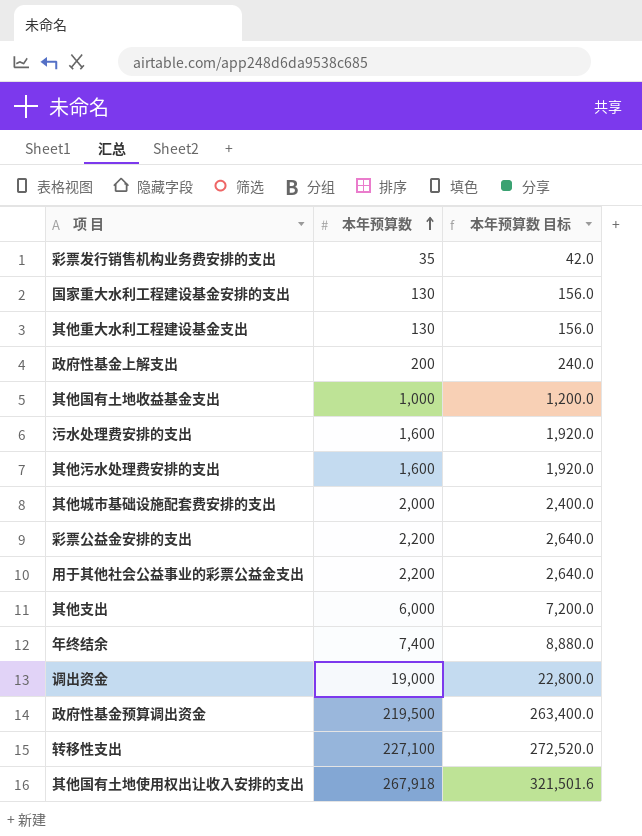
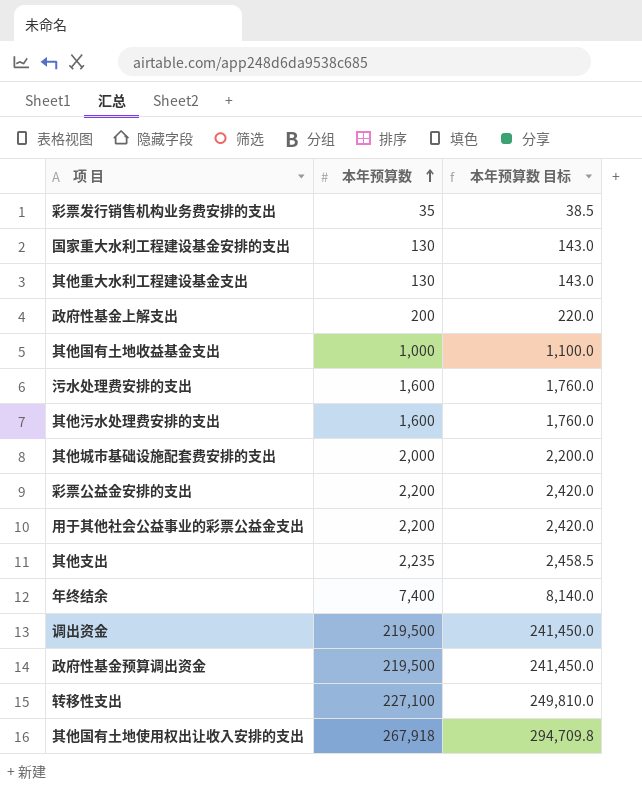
column 本年预算数 目标 | formula: [本年预算数] * 1.2 -> [本年预算数] * 1.1
其他支出 | 本年预算数: 6,000 -> 2,235
调出资金 | 本年预算数: 19,000 -> 219,500

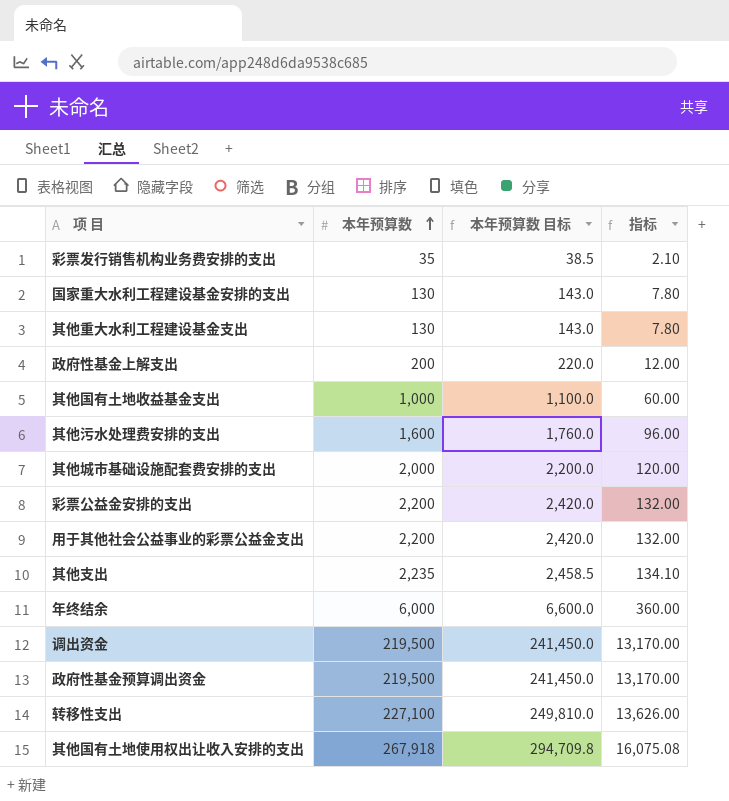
column 指标 | formula: none -> [本年预算数] * 0.06
row 污水处理费安排的支出: 1,600 | 1,760.0 -> none
年终结余 | 本年预算数: 7,400 -> 6,000
年终结余 | 本年预算数 目标: 8,140.0 -> 6,600.0

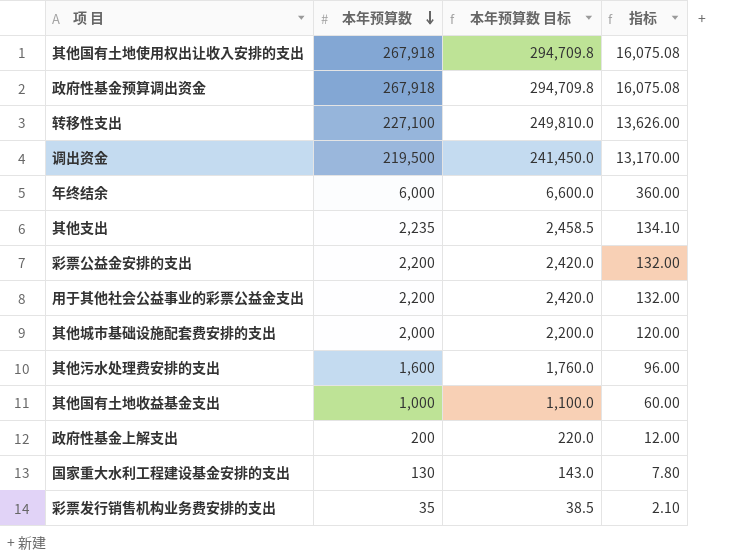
row order: 本年预算数 ascending -> 本年预算数 descending
row 其他重大水利工程建设基金支出: 130 | 143.0 | 7.80 -> none
政府性基金预算调出资金 | 本年预算数: 219,500 -> 267,918
政府性基金预算调出资金 | 本年预算数 目标: 241,450.0 -> 294,709.8
政府性基金预算调出资金 | 指标: 13,170.00 -> 16,075.08

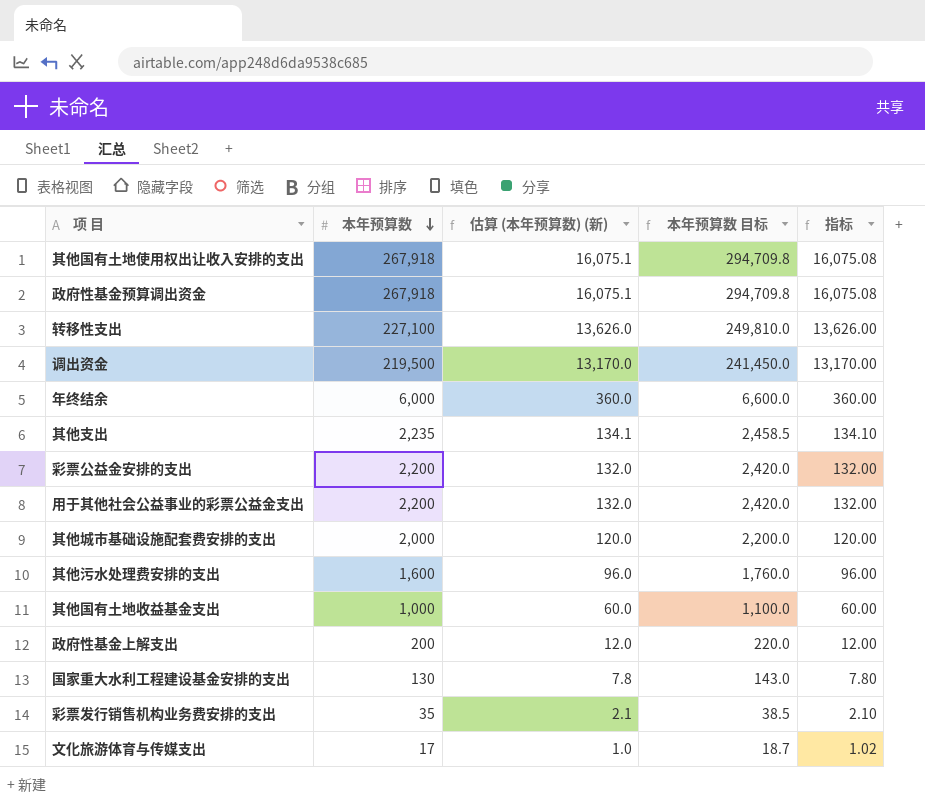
column 估算 (本年预算数) (新) | formula: none -> [本年预算数] * 0.06
row 文化旅游体育与传媒支出: none -> 17 | 1.0 | 18.7 | 1.02

